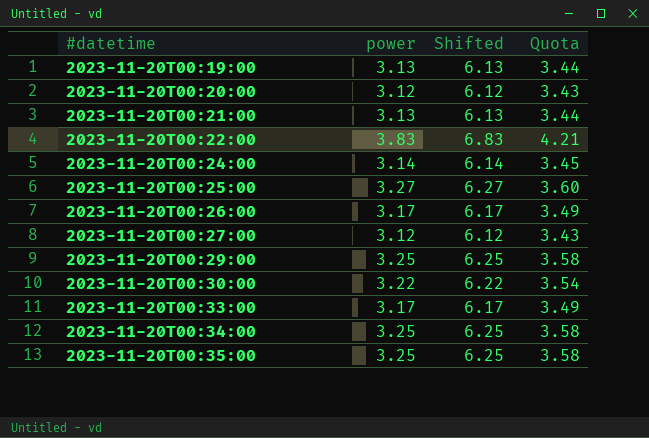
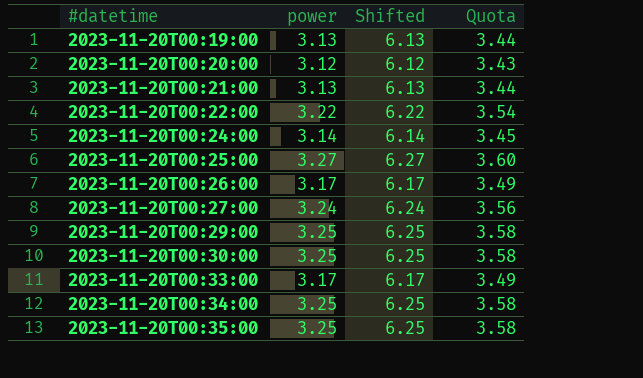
2023-11-20T00:22:00 | power: 3.83 -> 3.22
2023-11-20T00:22:00 | Shifted: 6.83 -> 6.22
2023-11-20T00:22:00 | Quota: 4.21 -> 3.54
2023-11-20T00:27:00 | power: 3.12 -> 3.24
2023-11-20T00:27:00 | Shifted: 6.12 -> 6.24
2023-11-20T00:27:00 | Quota: 3.43 -> 3.56
2023-11-20T00:30:00 | power: 3.22 -> 3.25
2023-11-20T00:30:00 | Shifted: 6.22 -> 6.25
2023-11-20T00:30:00 | Quota: 3.54 -> 3.58

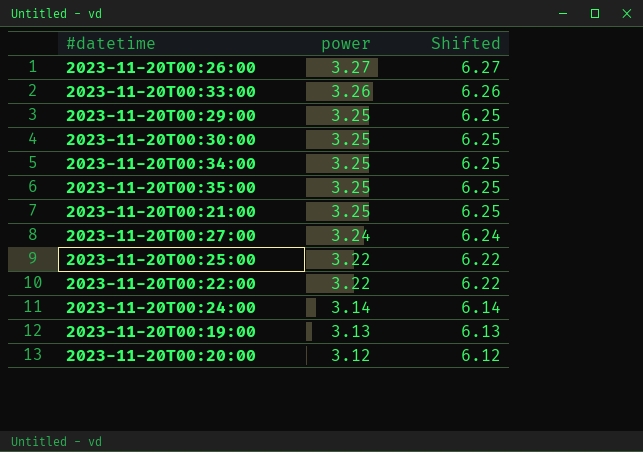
row order: #datetime ascending -> power descending
column Quota | formula: [power] * 1.1 -> none
2023-11-20T00:26:00 | power: 3.17 -> 3.27
2023-11-20T00:26:00 | Shifted: 6.17 -> 6.27
2023-11-20T00:33:00 | power: 3.17 -> 3.26
2023-11-20T00:33:00 | Shifted: 6.17 -> 6.26
2023-11-20T00:21:00 | power: 3.13 -> 3.25
2023-11-20T00:21:00 | Shifted: 6.13 -> 6.25
2023-11-20T00:25:00 | power: 3.27 -> 3.22
2023-11-20T00:25:00 | Shifted: 6.27 -> 6.22

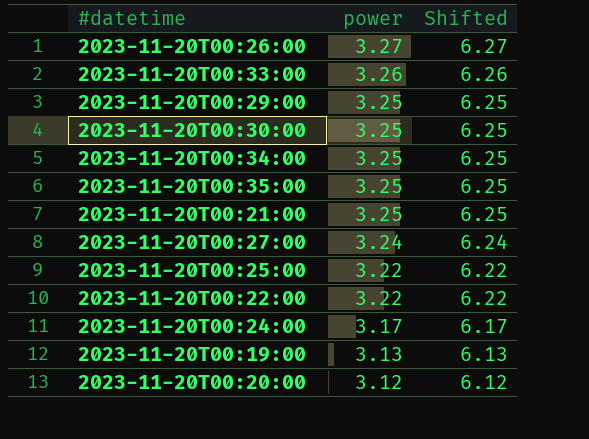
2023-11-20T00:24:00 | power: 3.14 -> 3.17
2023-11-20T00:24:00 | Shifted: 6.14 -> 6.17

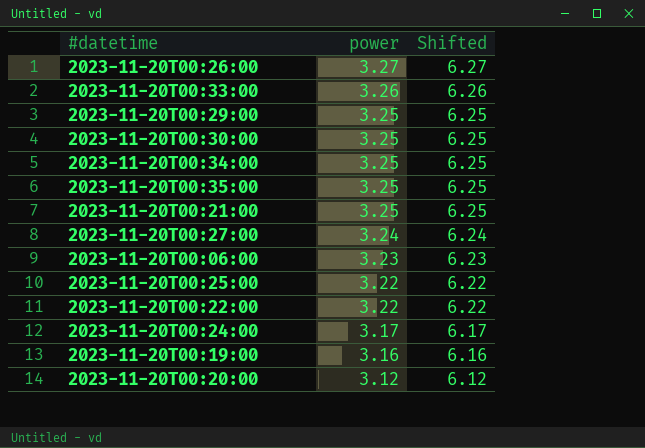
row 2023-11-20T00:06:00: none -> 3.23 | 6.23
2023-11-20T00:19:00 | power: 3.13 -> 3.16
2023-11-20T00:19:00 | Shifted: 6.13 -> 6.16

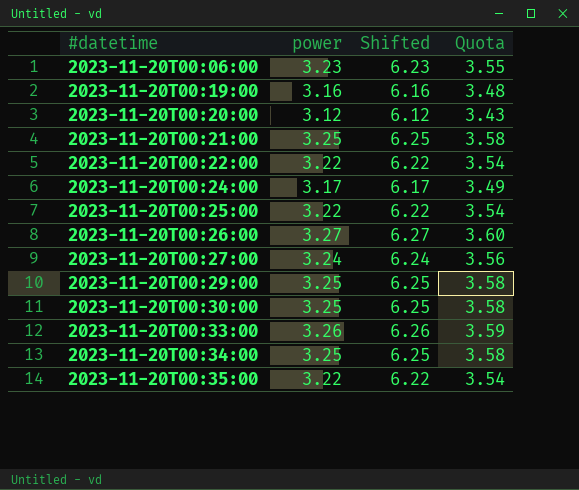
row order: power descending -> #datetime ascending
column Quota | formula: none -> [power] * 1.1
2023-11-20T00:35:00 | power: 3.25 -> 3.22
2023-11-20T00:35:00 | Shifted: 6.25 -> 6.22

